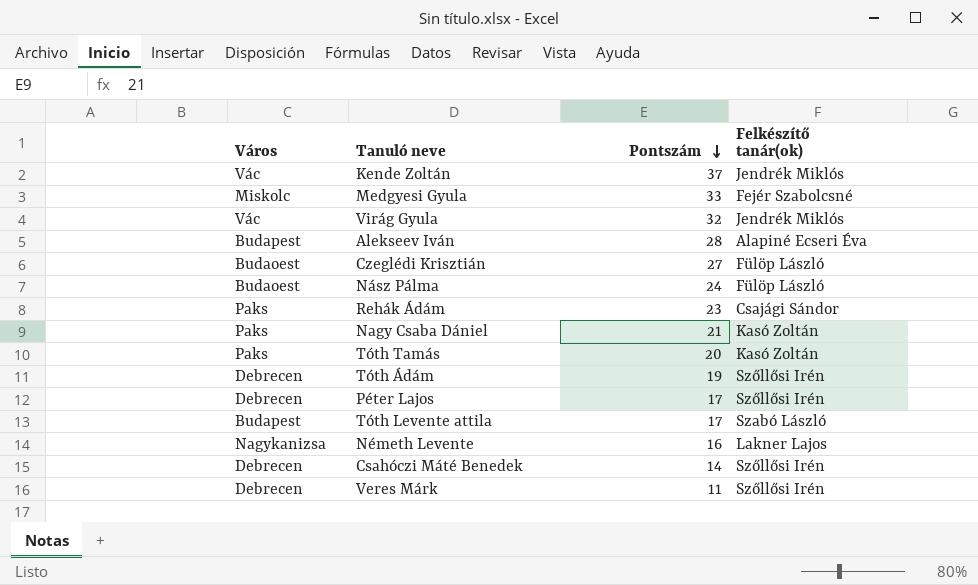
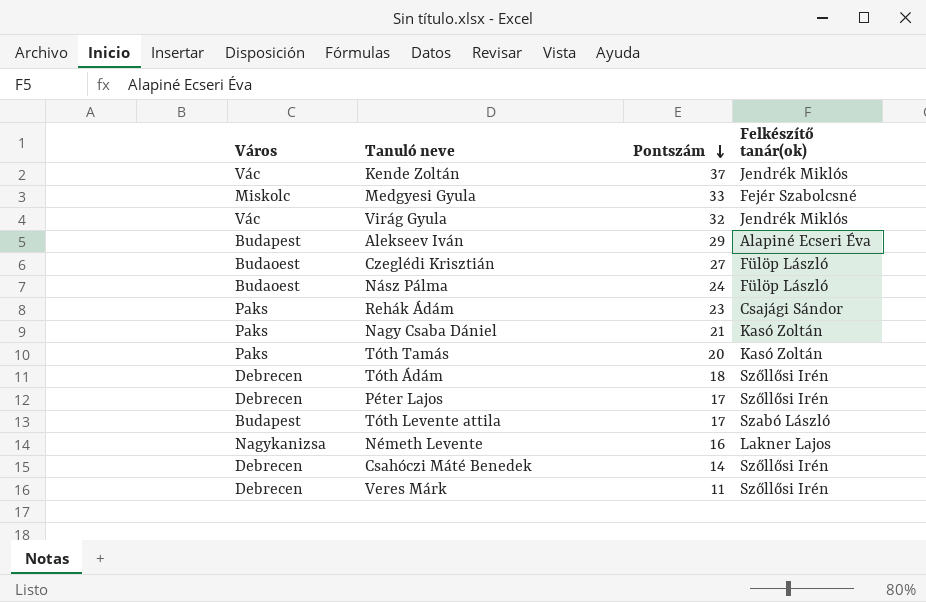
Alekseev Iván | Pontszám: 28 -> 29
Tóth Ádám | Pontszám: 19 -> 18

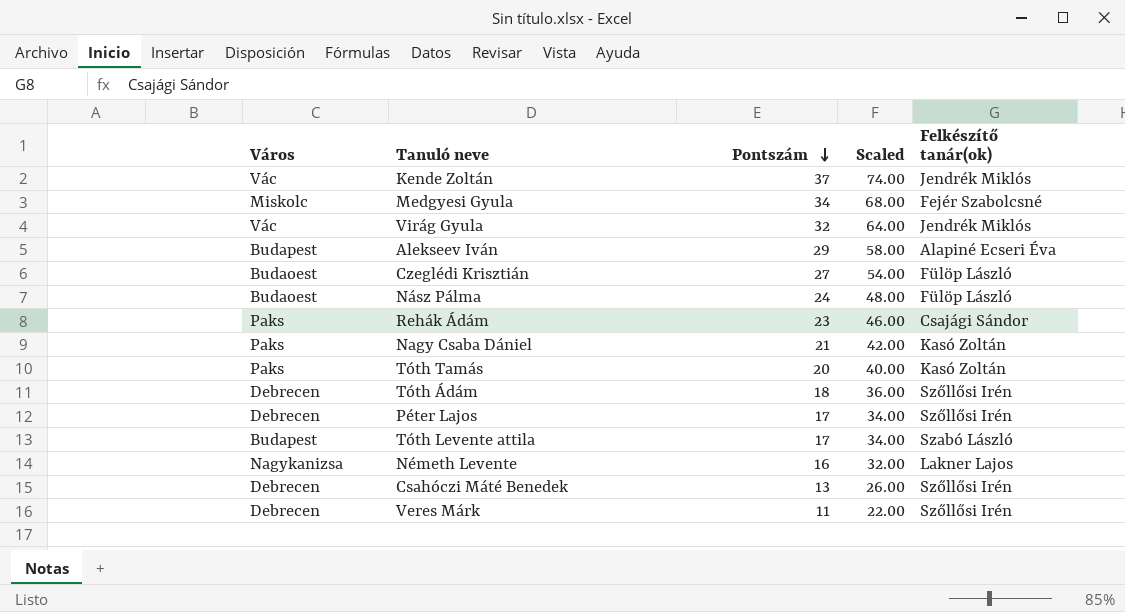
column Scaled | formula: none -> [Pontszám] * 2
Medgyesi Gyula | Pontszám: 33 -> 34
Csahóczi Máté Benedek | Pontszám: 14 -> 13

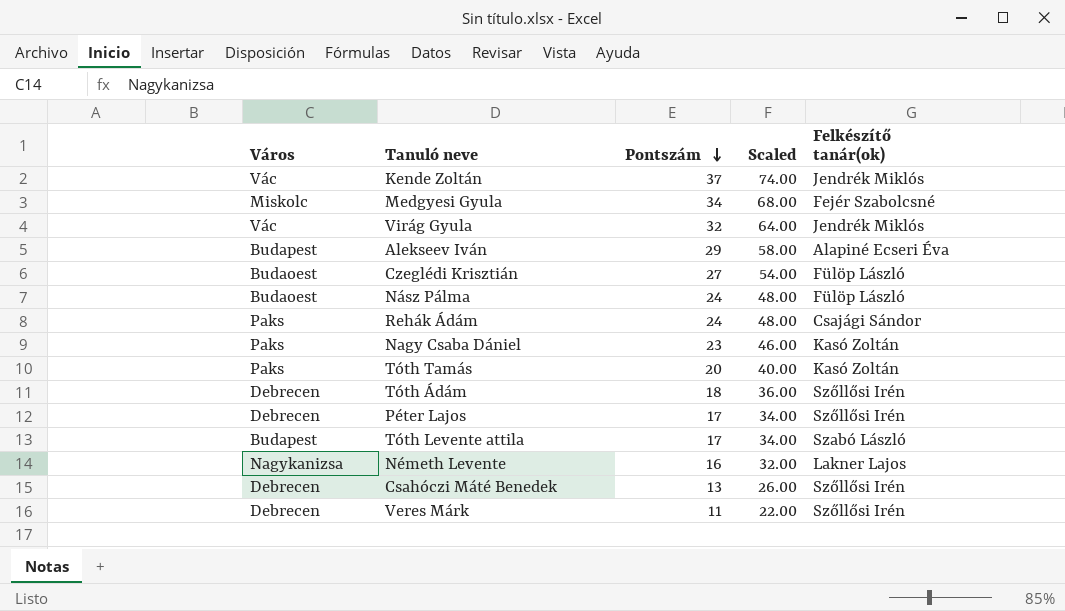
Rehák Ádám | Pontszám: 23 -> 24
Rehák Ádám | Scaled: 46.00 -> 48.00
Nagy Csaba Dániel | Pontszám: 21 -> 23
Nagy Csaba Dániel | Scaled: 42.00 -> 46.00

